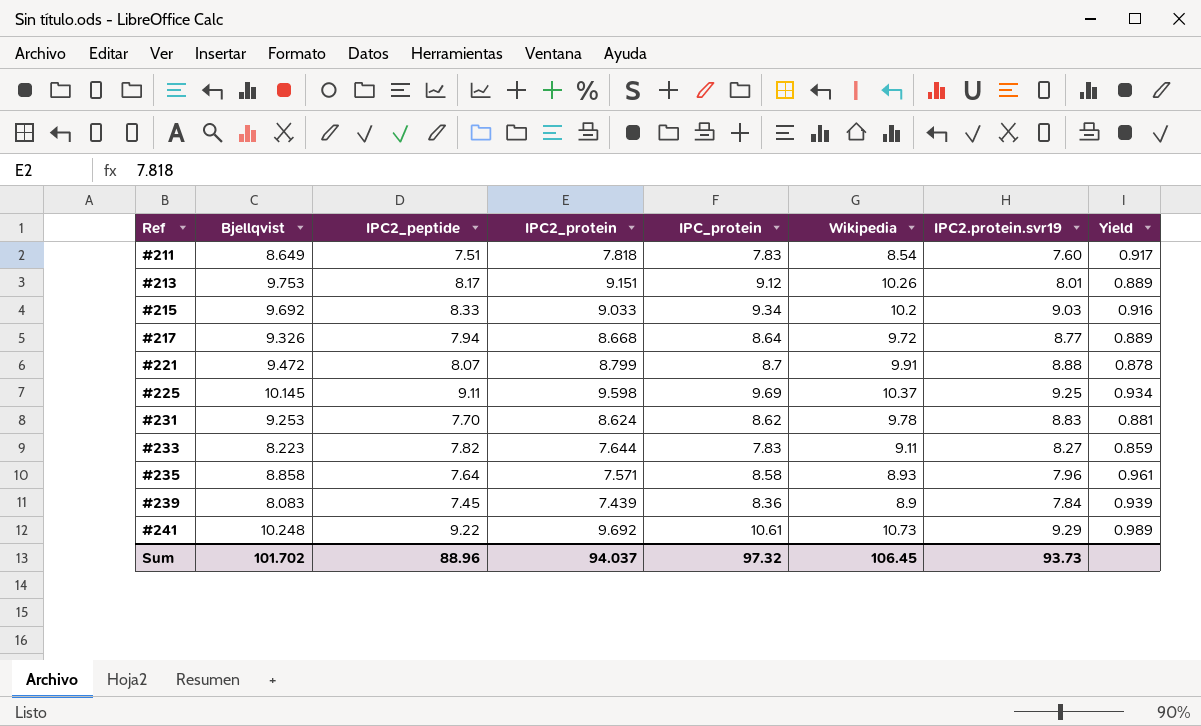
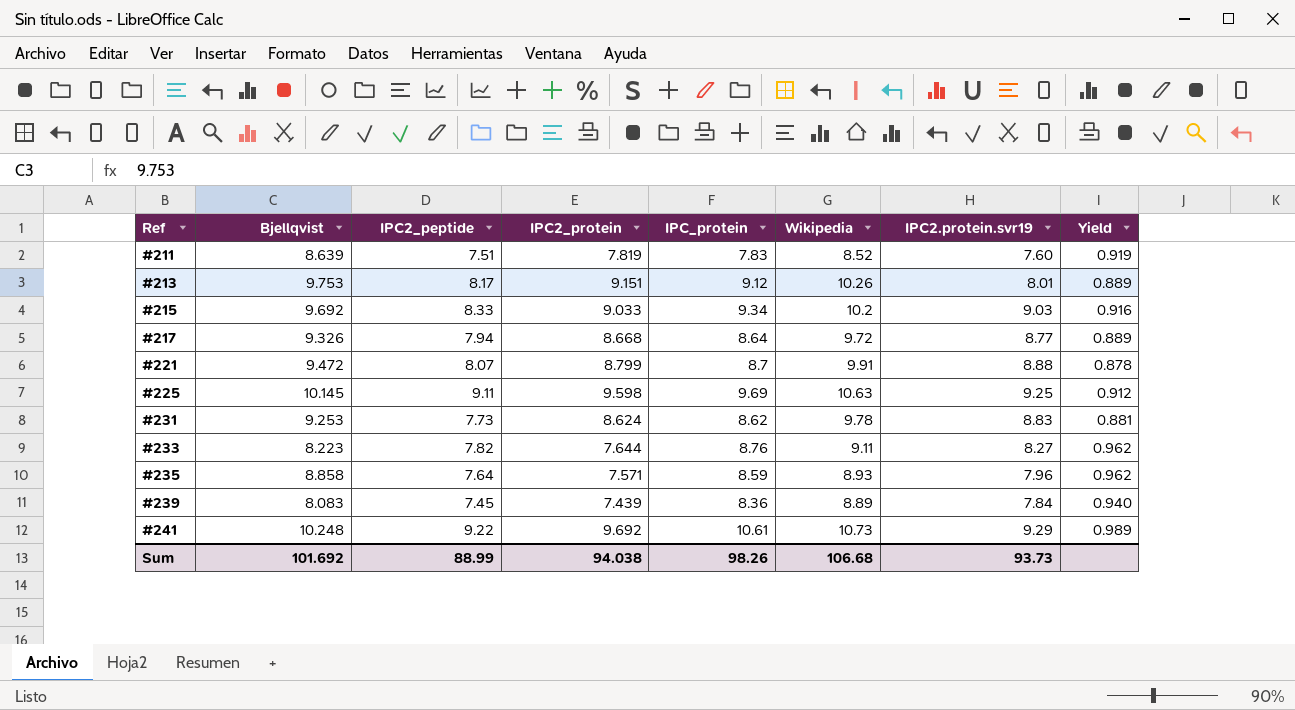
#211 | Bjellqvist: 8.649 -> 8.639
#211 | IPC2_protein: 7.818 -> 7.819
#211 | Wikipedia: 8.54 -> 8.52
#211 | Yield: 0.917 -> 0.919
#225 | Wikipedia: 10.37 -> 10.63
#225 | Yield: 0.934 -> 0.912
#231 | IPC2_peptide: 7.70 -> 7.73
#233 | IPC_protein: 7.83 -> 8.76
#233 | Yield: 0.859 -> 0.962
#235 | IPC_protein: 8.58 -> 8.59
#235 | Yield: 0.961 -> 0.962
#239 | Wikipedia: 8.9 -> 8.89
#239 | Yield: 0.939 -> 0.940
Sum | Bjellqvist: 101.702 -> 101.692
Sum | IPC2_peptide: 88.96 -> 88.99
Sum | IPC2_protein: 94.037 -> 94.038
Sum | IPC_protein: 97.32 -> 98.26
Sum | Wikipedia: 106.45 -> 106.68

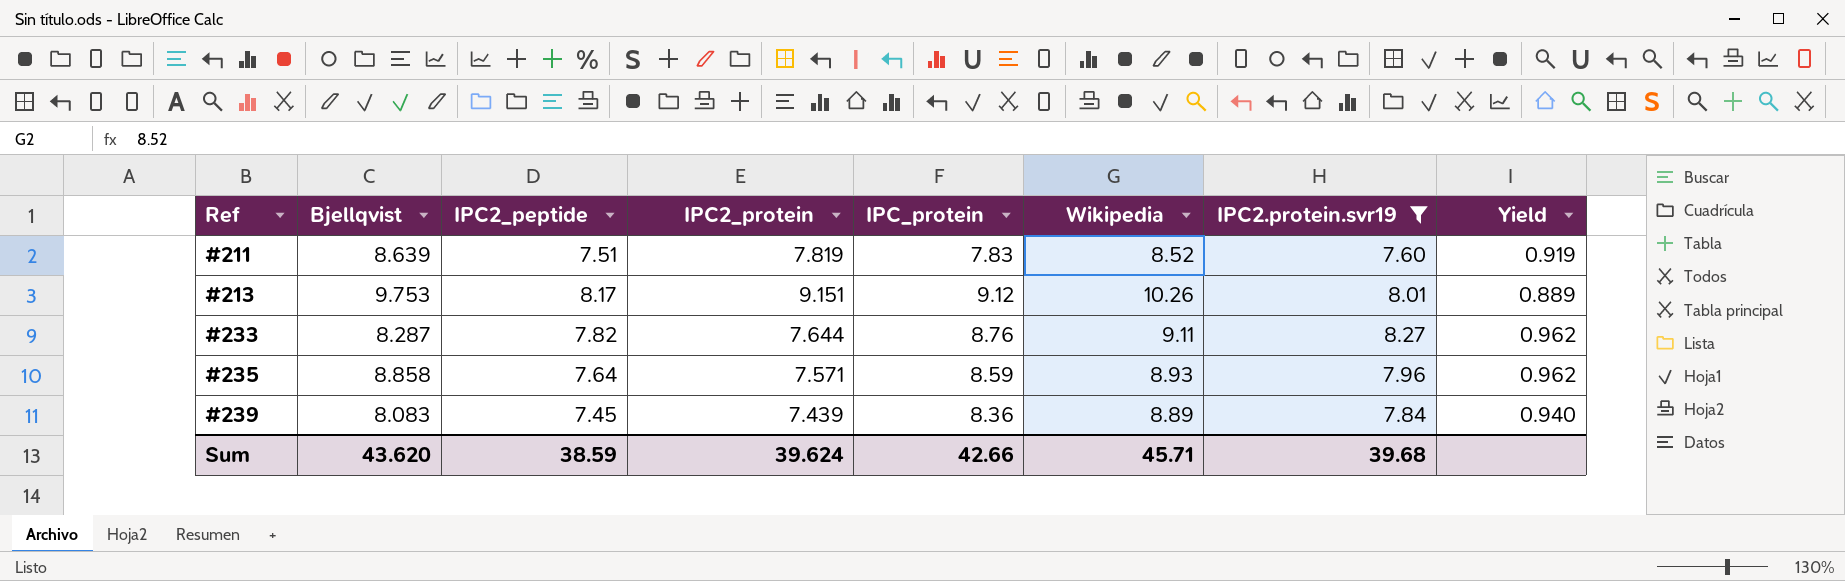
filter: none -> IPC2.protein.svr19 <= 8.27
#233 | Bjellqvist: 8.223 -> 8.287
Sum | Bjellqvist: 101.692 -> 43.620
Sum | IPC2_peptide: 88.99 -> 38.59
Sum | IPC2_protein: 94.038 -> 39.624
Sum | IPC_protein: 98.26 -> 42.66
Sum | Wikipedia: 106.68 -> 45.71
Sum | IPC2.protein.svr19: 93.73 -> 39.68

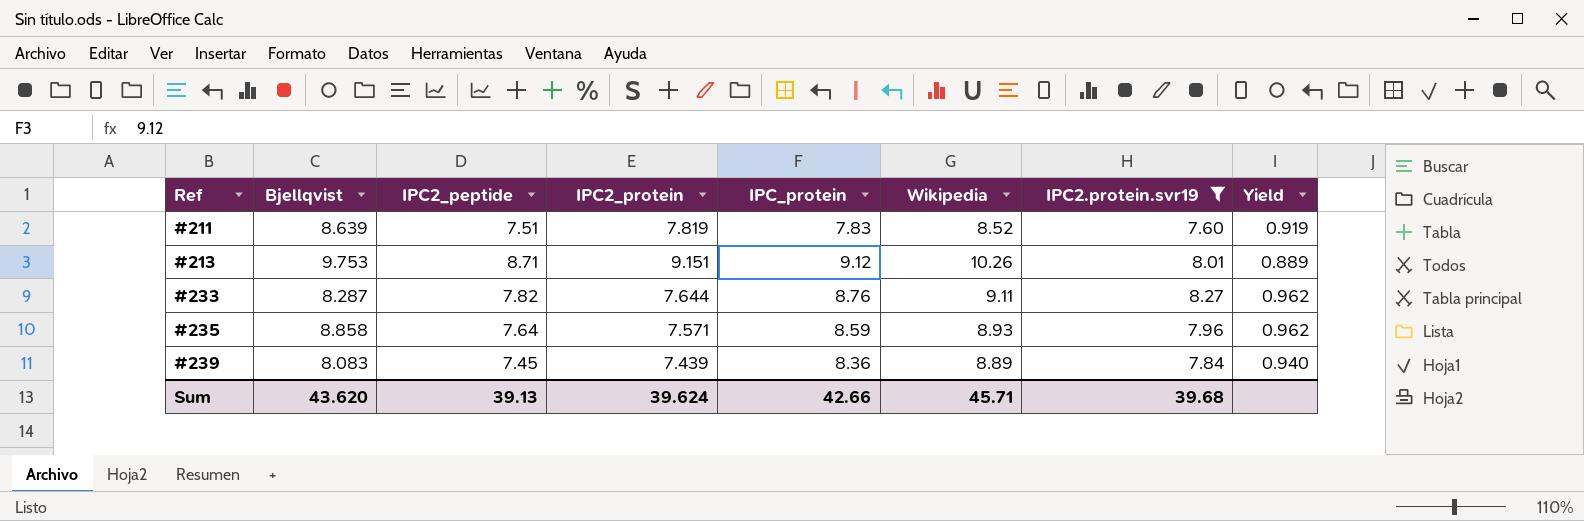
#213 | IPC2_peptide: 8.17 -> 8.71
Sum | IPC2_peptide: 38.59 -> 39.13

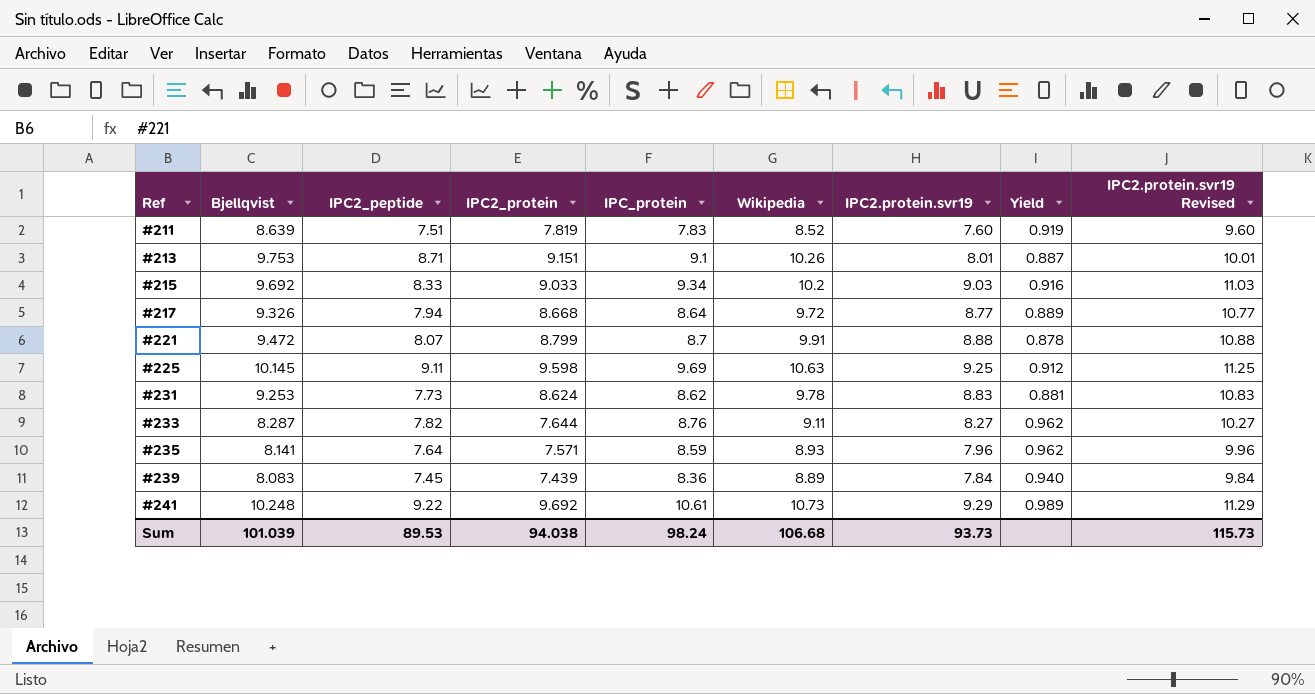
filter: IPC2.protein.svr19 <= 8.27 -> none
column IPC2.protein.svr19 Revised | formula: none -> [IPC2.protein.svr19] + 2
#213 | IPC_protein: 9.12 -> 9.1
#213 | Yield: 0.889 -> 0.887
#235 | Bjellqvist: 8.858 -> 8.141
Sum | Bjellqvist: 43.620 -> 101.039
Sum | IPC2_peptide: 39.13 -> 89.53
Sum | IPC2_protein: 39.624 -> 94.038
Sum | IPC_protein: 42.66 -> 98.24
Sum | Wikipedia: 45.71 -> 106.68
Sum | IPC2.protein.svr19: 39.68 -> 93.73

